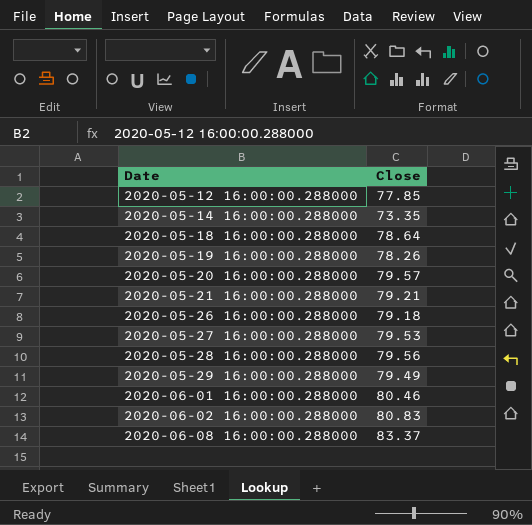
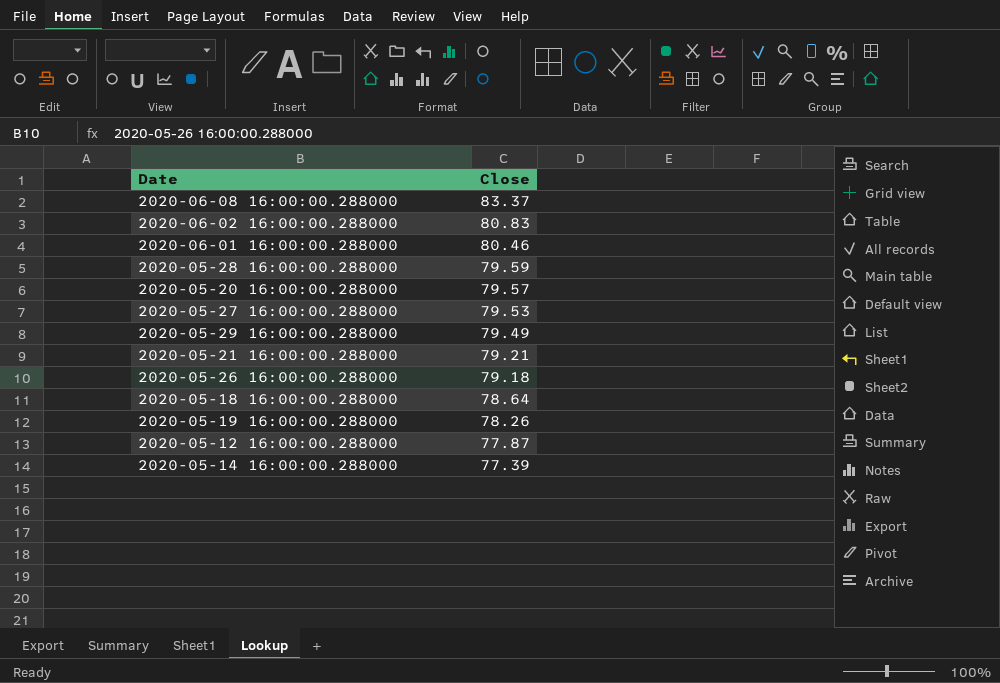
row order: Date ascending -> Close descending
2020-05-28 16:00:00.288000 | Close: 79.56 -> 79.59
2020-05-12 16:00:00.288000 | Close: 77.85 -> 77.87
2020-05-14 16:00:00.288000 | Close: 73.35 -> 77.39

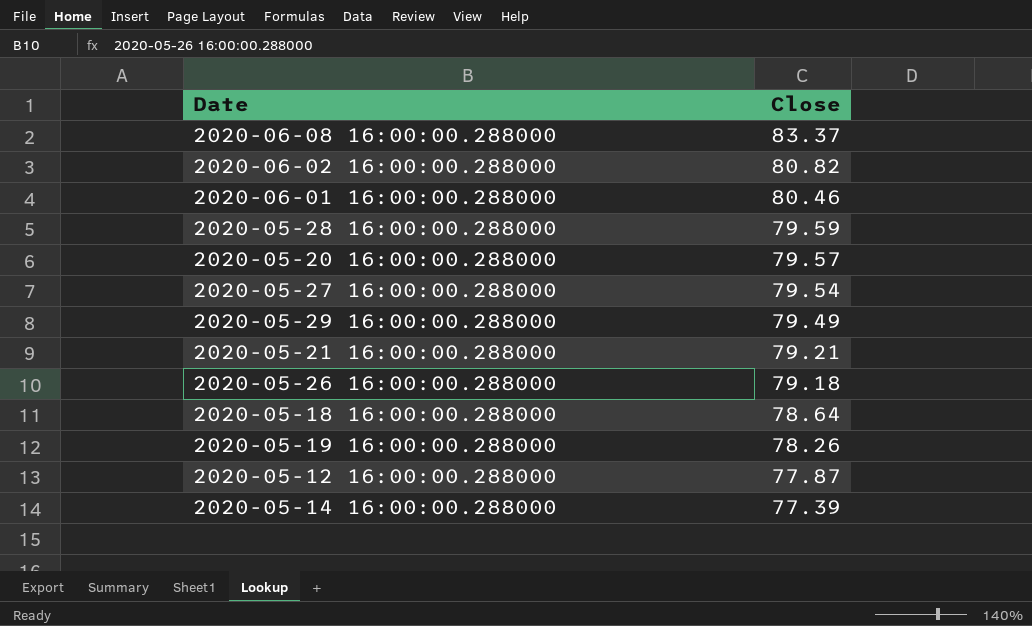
2020-06-02 16:00:00.288000 | Close: 80.83 -> 80.82
2020-05-27 16:00:00.288000 | Close: 79.53 -> 79.54

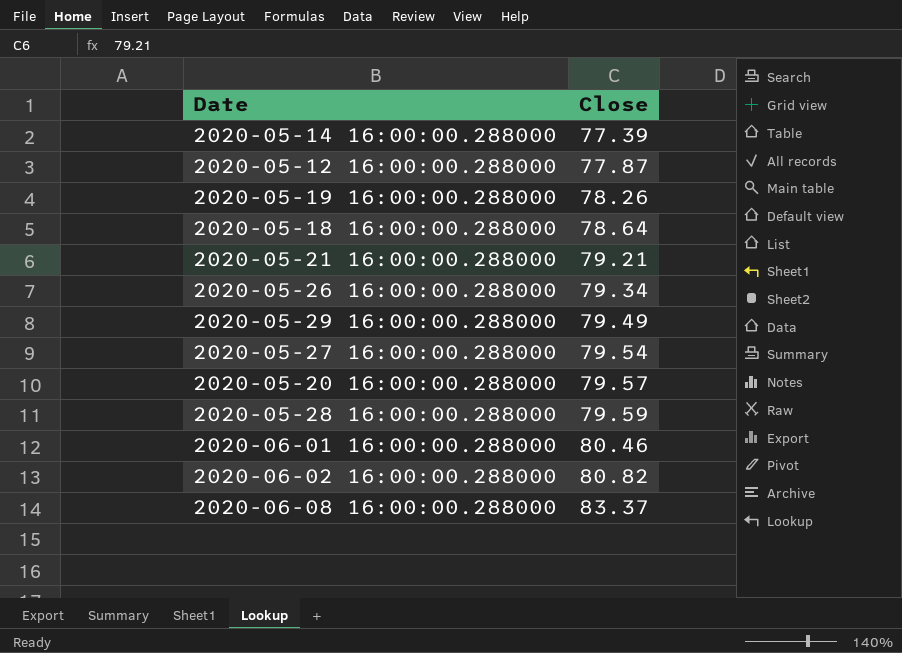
row order: Close descending -> Close ascending
2020-05-26 16:00:00.288000 | Close: 79.18 -> 79.34

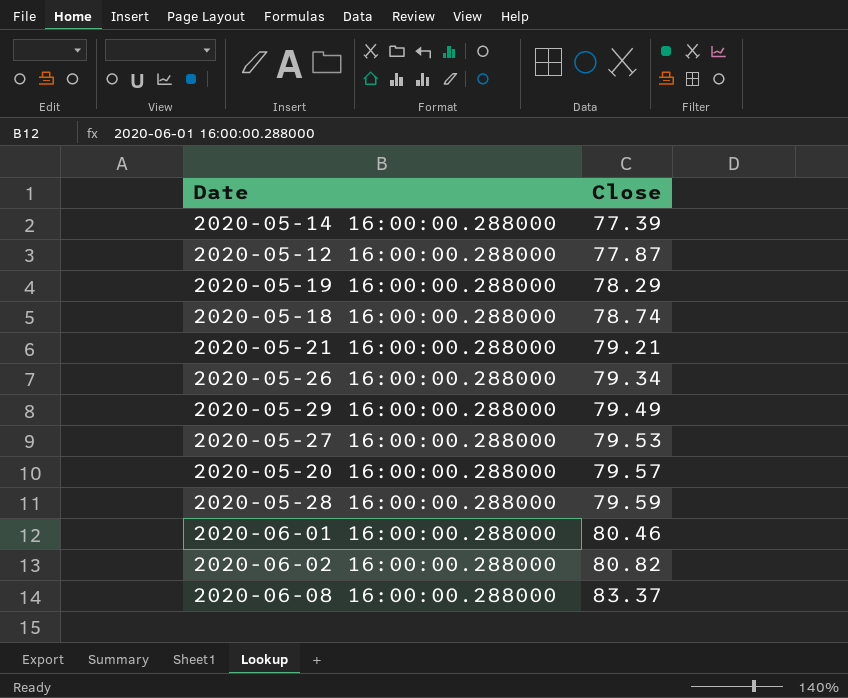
2020-05-19 16:00:00.288000 | Close: 78.26 -> 78.29
2020-05-18 16:00:00.288000 | Close: 78.64 -> 78.74
2020-05-27 16:00:00.288000 | Close: 79.54 -> 79.53

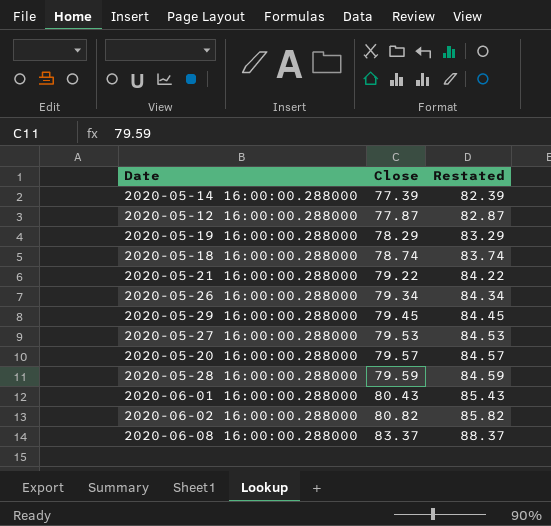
column Restated | formula: none -> [Close] + 5
2020-05-21 16:00:00.288000 | Close: 79.21 -> 79.22
2020-05-29 16:00:00.288000 | Close: 79.49 -> 79.45
2020-06-01 16:00:00.288000 | Close: 80.46 -> 80.43

